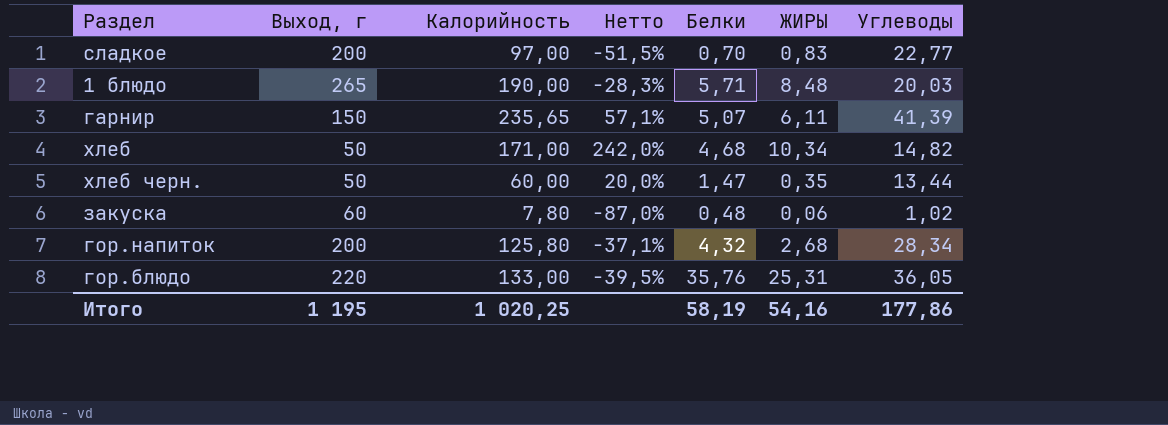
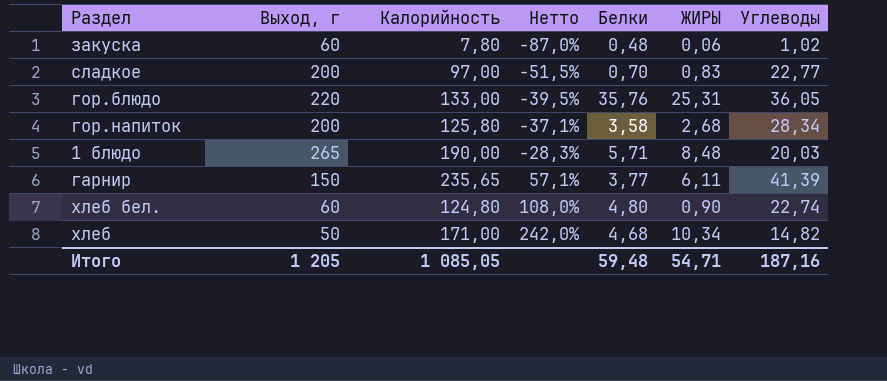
row order: none -> Нетто ascending
row хлеб черн.: 50 | 60,00 | 20,0% | 1,47 | 0,35 | 13,44 -> none
гор.напиток | Белки: 4,32 -> 3,58
гарнир | Белки: 5,07 -> 3,77
row хлеб бел.: none -> 60 | 124,80 | 108,0% | 4,80 | 0,90 | 22,74
Итого | Выход, г: 1 195 -> 1 205
Итого | Калорийность: 1 020,25 -> 1 085,05
Итого | Белки: 58,19 -> 59,48
Итого | ЖИРЫ: 54,16 -> 54,71
Итого | Углеводы: 177,86 -> 187,16

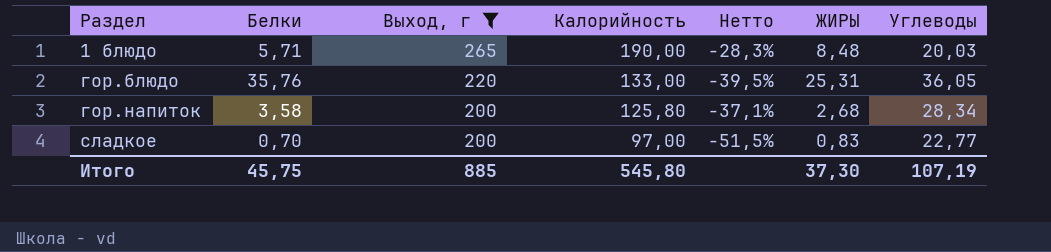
filter: none -> Выход, г >= 200
row order: Нетто ascending -> Раздел ascending
column Белки | position: 5 -> 2
Итого | Белки: 59,48 -> 45,75
Итого | Выход, г: 1 205 -> 885
Итого | Калорийность: 1 085,05 -> 545,80
Итого | ЖИРЫ: 54,71 -> 37,30
Итого | Углеводы: 187,16 -> 107,19

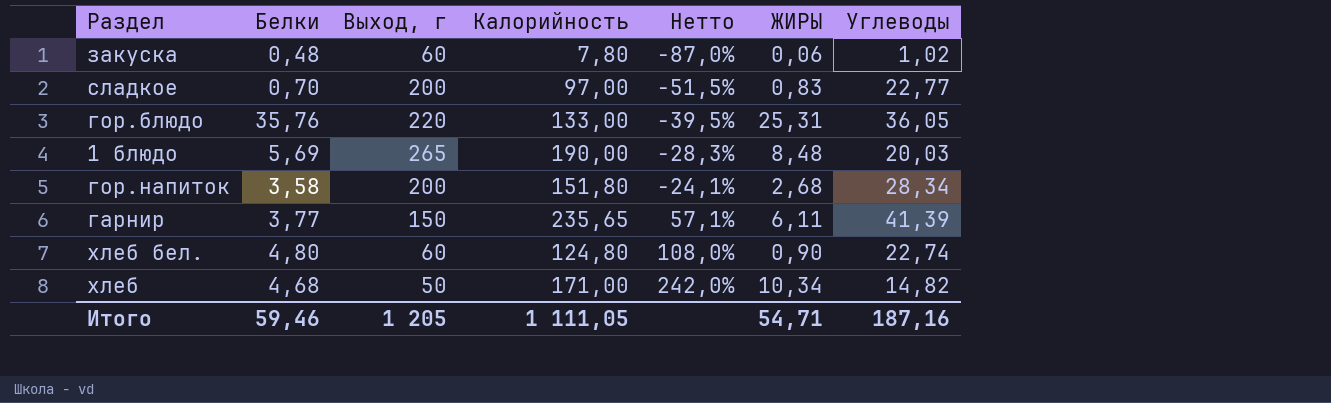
filter: Выход, г >= 200 -> none
row order: Раздел ascending -> Нетто ascending
1 блюдо | Белки: 5,71 -> 5,69
гор.напиток | Калорийность: 125,80 -> 151,80
гор.напиток | Нетто: -37,1% -> -24,1%
Итого | Белки: 45,75 -> 59,46
Итого | Выход, г: 885 -> 1 205
Итого | Калорийность: 545,80 -> 1 111,05
Итого | ЖИРЫ: 37,30 -> 54,71
Итого | Углеводы: 107,19 -> 187,16

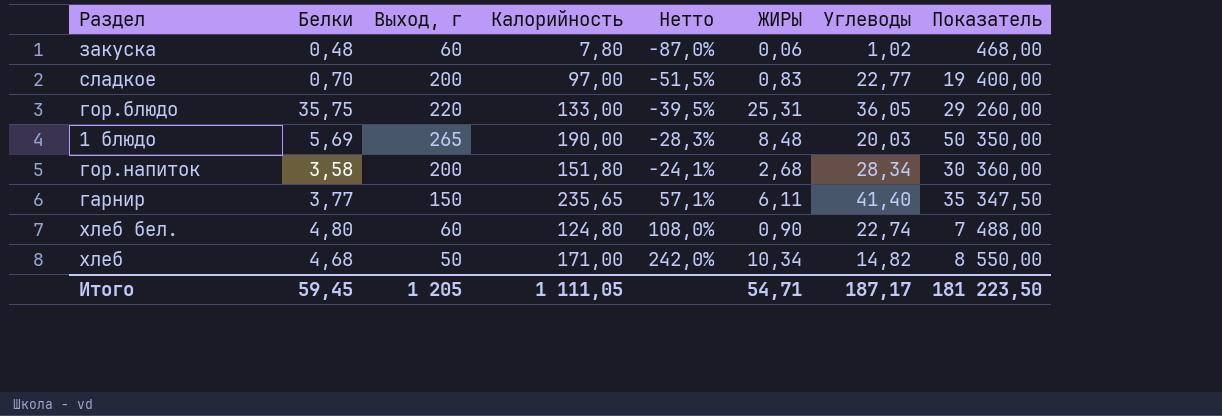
column Показатель | formula: none -> [Выход, г] * [Калорийность]
гор.блюдо | Белки: 35,76 -> 35,75
гарнир | Углеводы: 41,39 -> 41,40
Итого | Белки: 59,46 -> 59,45
Итого | Углеводы: 187,16 -> 187,17

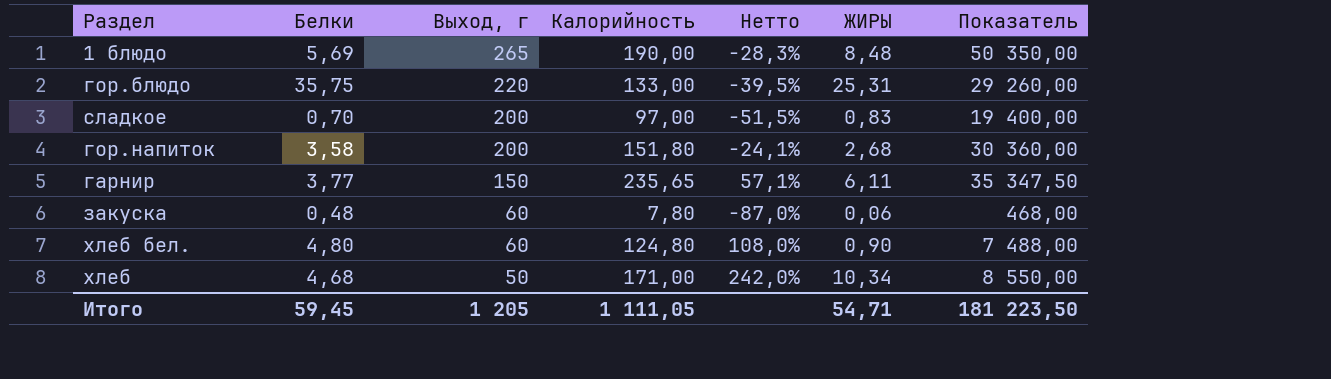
row order: Нетто ascending -> Выход, г descending
column Углеводы | position: 7 -> none

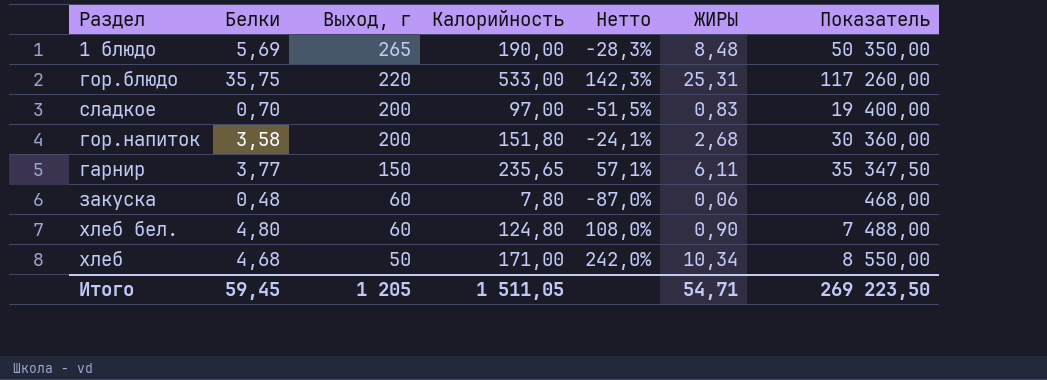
гор.блюдо | Калорийность: 133,00 -> 533,00
гор.блюдо | Нетто: -39,5% -> 142,3%
гор.блюдо | Показатель: 29 260,00 -> 117 260,00
Итого | Калорийность: 1 111,05 -> 1 511,05
Итого | Показатель: 181 223,50 -> 269 223,50

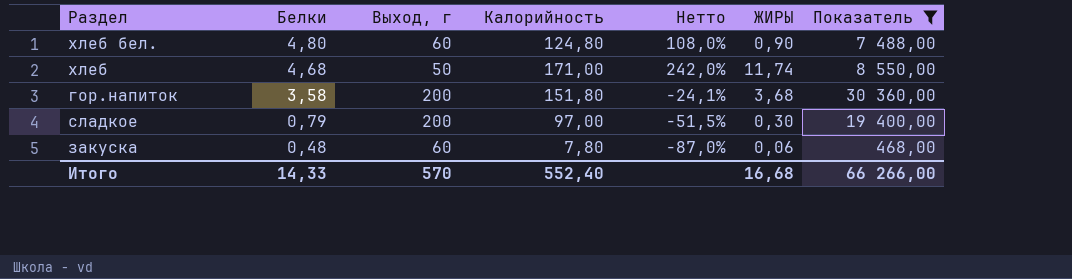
filter: none -> Показатель <= 30 360,00
row order: Выход, г descending -> Белки descending
хлеб | ЖИРЫ: 10,34 -> 11,74
гор.напиток | ЖИРЫ: 2,68 -> 3,68
сладкое | Белки: 0,70 -> 0,79
сладкое | ЖИРЫ: 0,83 -> 0,30
Итого | Белки: 59,45 -> 14,33
Итого | Выход, г: 1 205 -> 570
Итого | Калорийность: 1 511,05 -> 552,40
Итого | ЖИРЫ: 54,71 -> 16,68
Итого | Показатель: 269 223,50 -> 66 266,00

